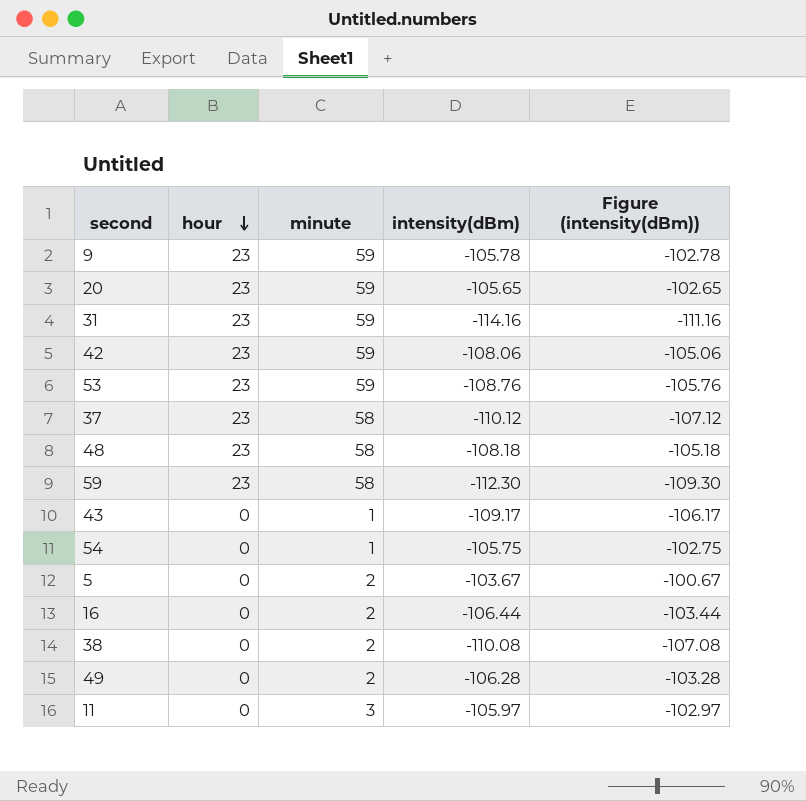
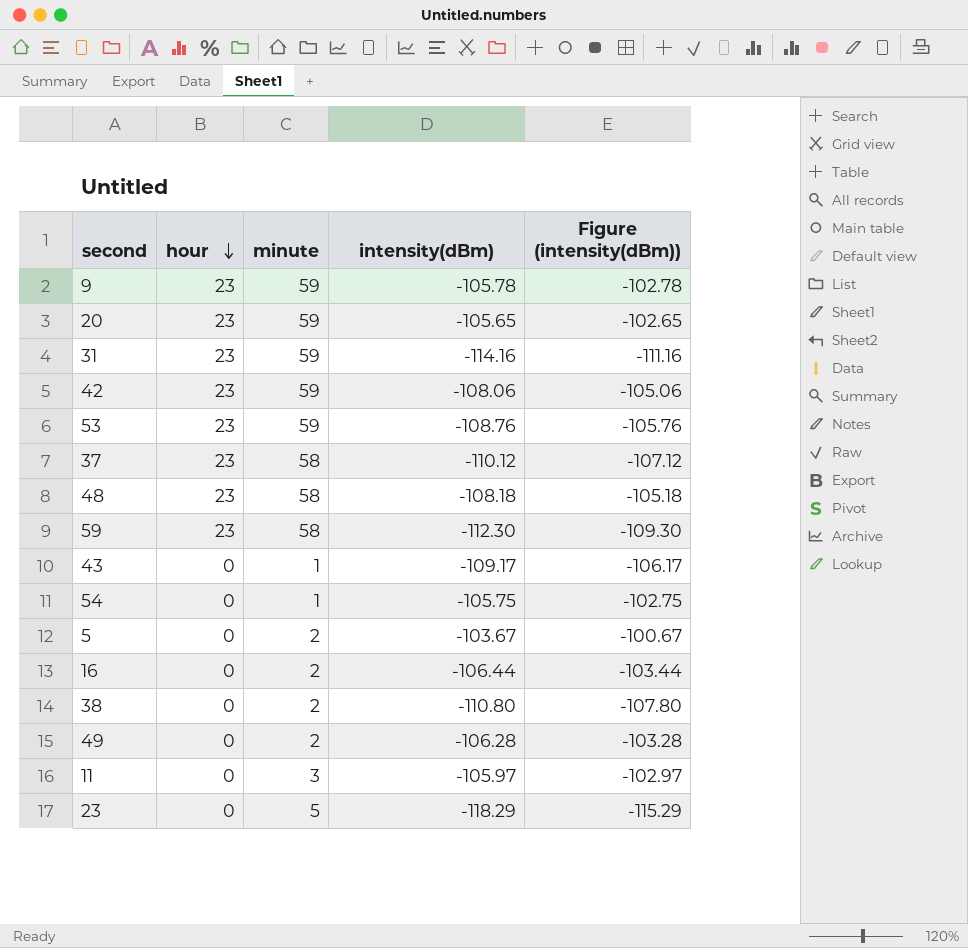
38 | intensity(dBm): -110.08 -> -110.80
38 | Figure (intensity(dBm)): -107.08 -> -107.80
row 23: none -> 0 | 5 | -118.29 | -115.29

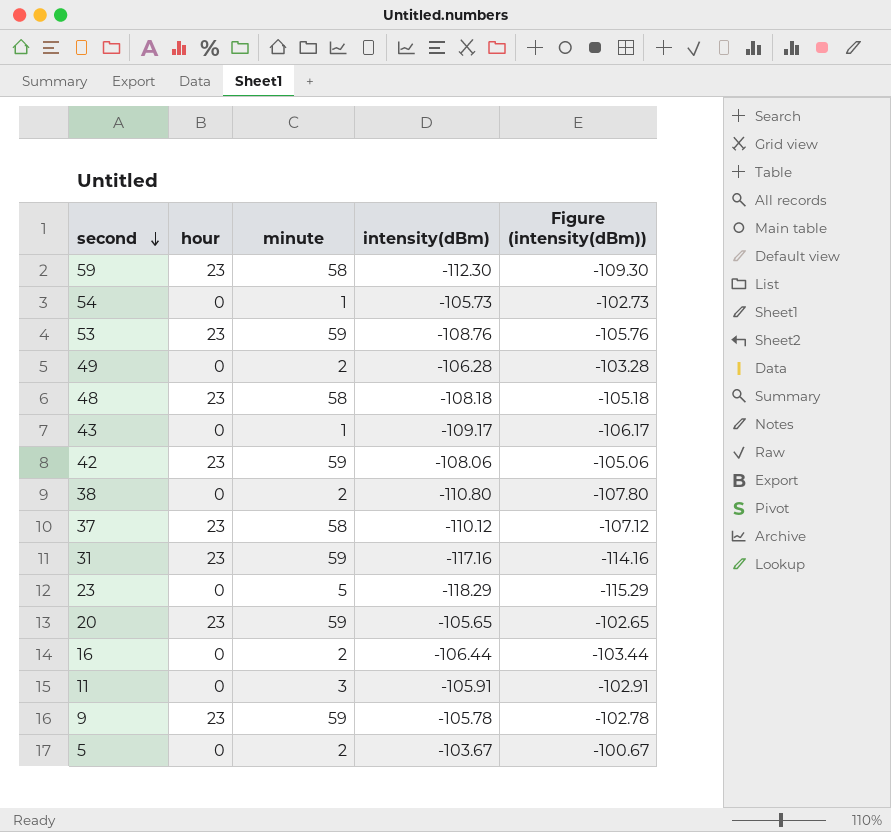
row order: hour descending -> second descending
54 | intensity(dBm): -105.75 -> -105.73
54 | Figure (intensity(dBm)): -102.75 -> -102.73
31 | intensity(dBm): -114.16 -> -117.16
31 | Figure (intensity(dBm)): -111.16 -> -114.16
11 | intensity(dBm): -105.97 -> -105.91
11 | Figure (intensity(dBm)): -102.97 -> -102.91

